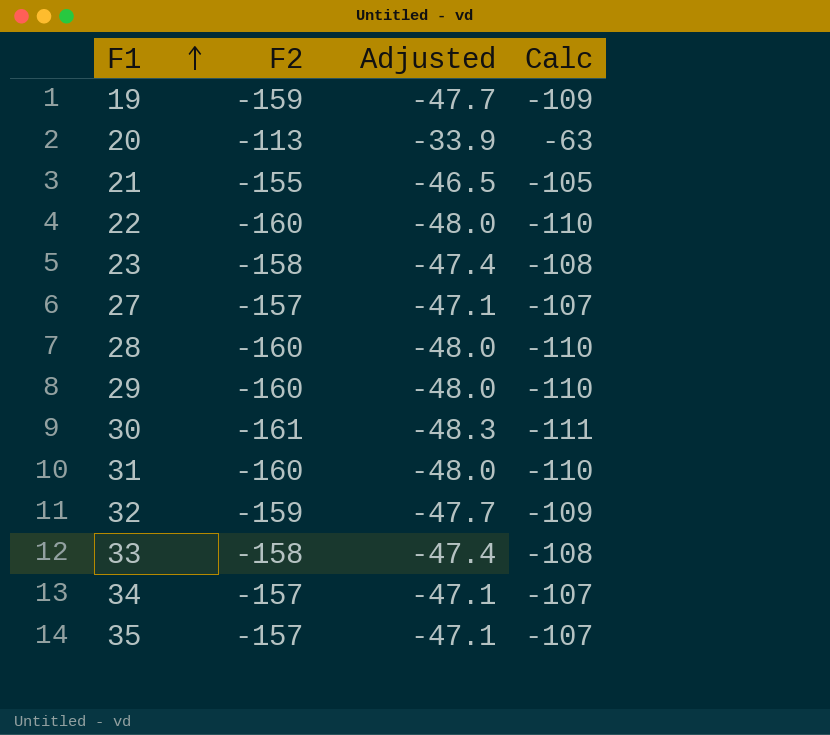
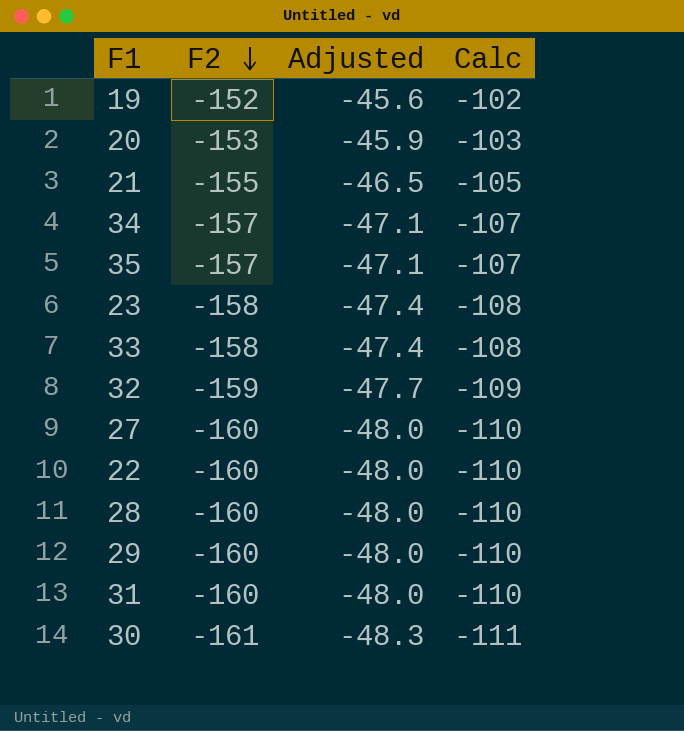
row order: F1 ascending -> F2 descending
19 | F2: -159 -> -152
19 | Adjusted: -47.7 -> -45.6
19 | Calc: -109 -> -102
20 | F2: -113 -> -153
20 | Adjusted: -33.9 -> -45.9
20 | Calc: -63 -> -103
27 | F2: -157 -> -160
27 | Adjusted: -47.1 -> -48.0
27 | Calc: -107 -> -110

